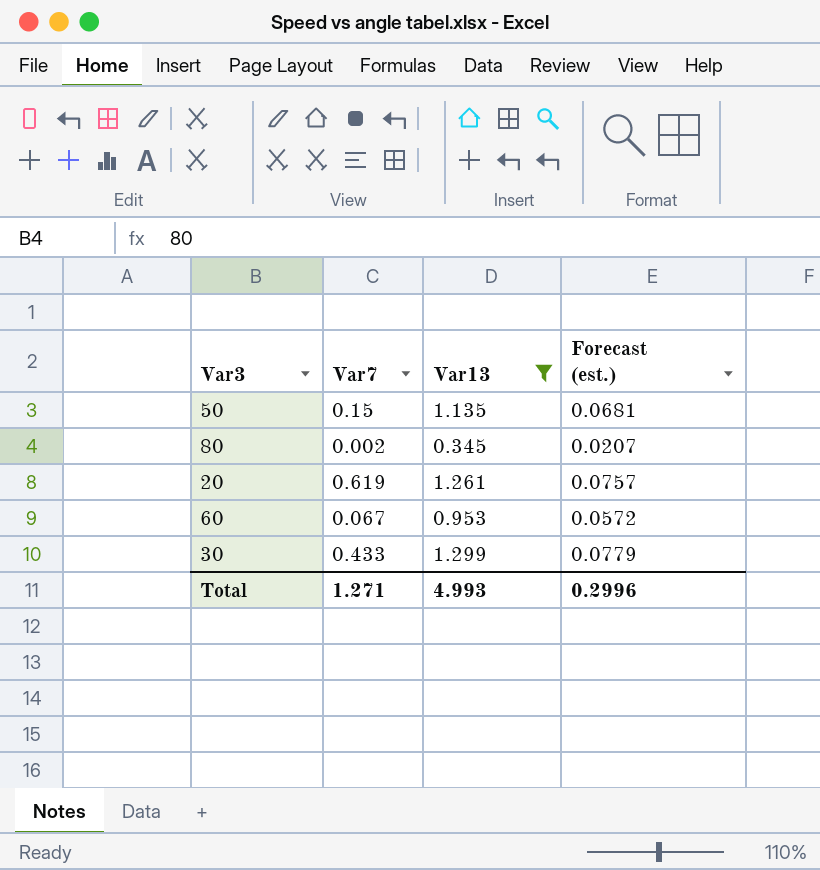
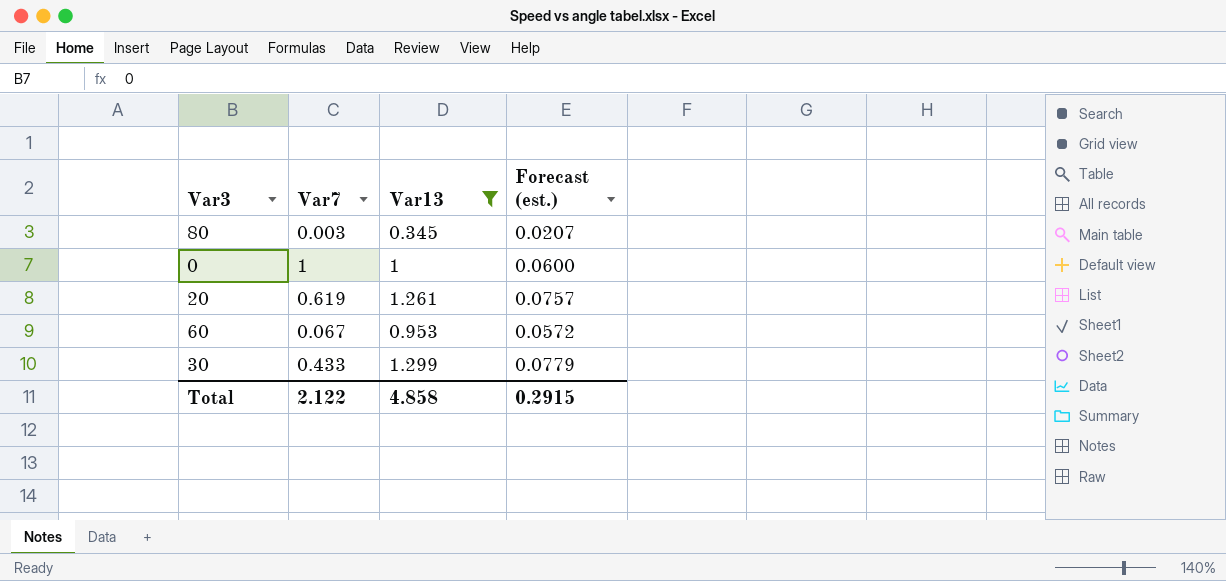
row 50: 0.15 | 1.135 | 0.0681 -> none
80 | Var7: 0.002 -> 0.003
row 0: none -> 1 | 1 | 0.0600
Total | Var7: 1.271 -> 2.122
Total | Var13: 4.993 -> 4.858
Total | Forecast (est.): 0.2996 -> 0.2915

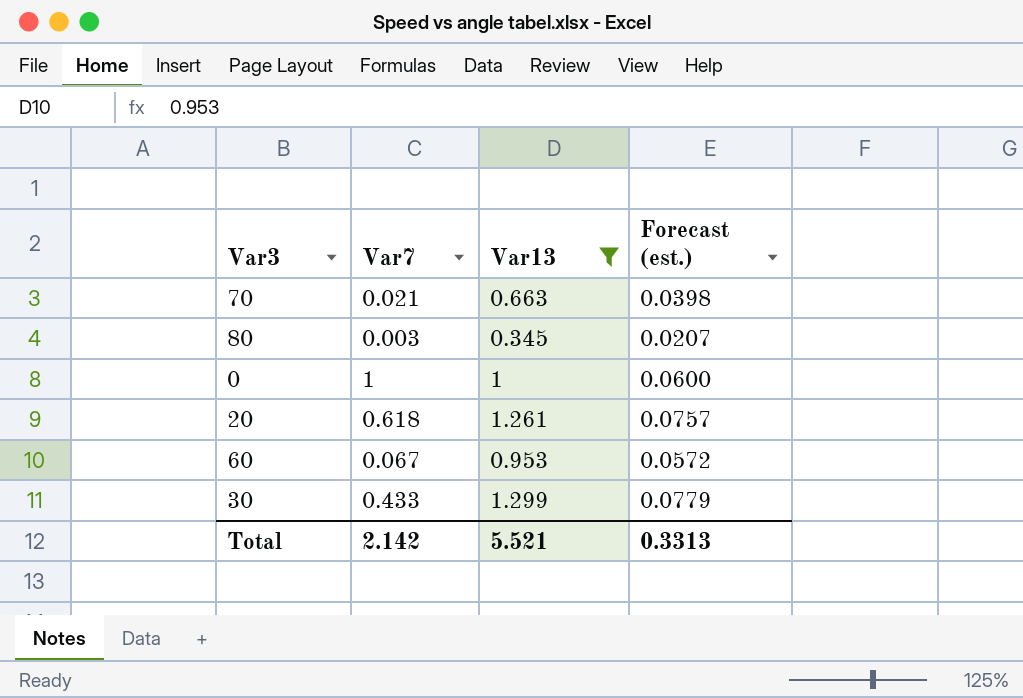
row 70: none -> 0.021 | 0.663 | 0.0398
20 | Var7: 0.619 -> 0.618
Total | Var7: 2.122 -> 2.142
Total | Var13: 4.858 -> 5.521
Total | Forecast (est.): 0.2915 -> 0.3313

